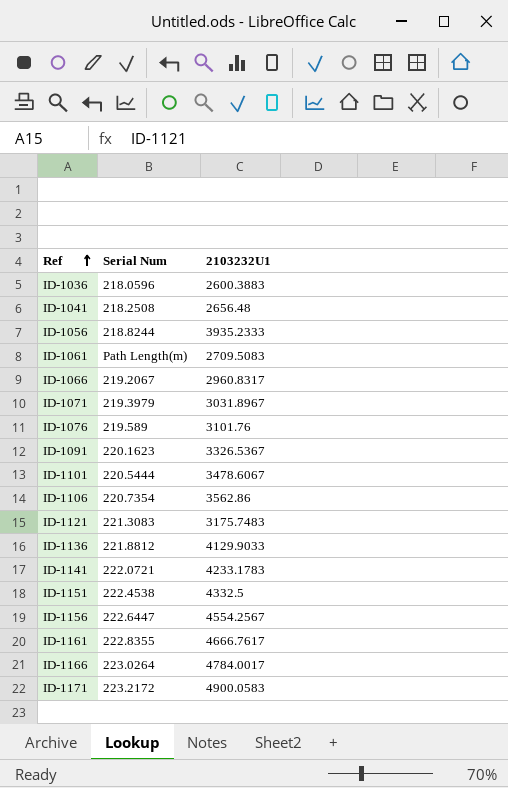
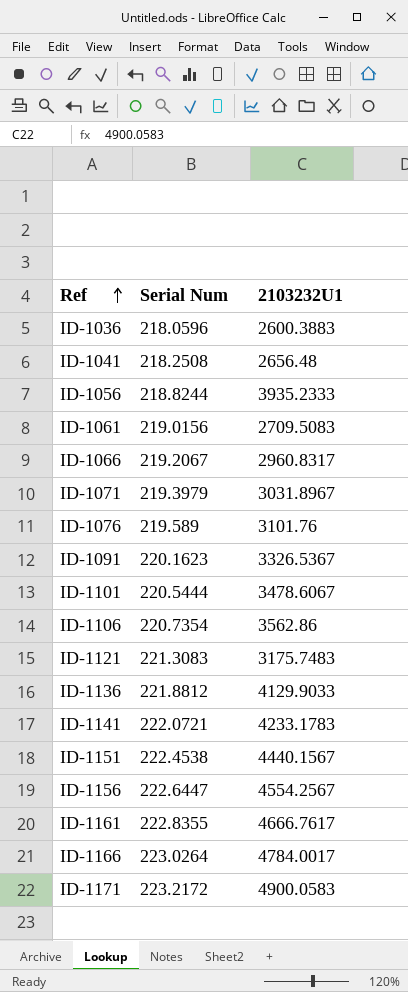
ID-1061 | Serial Num: Path Length(m) -> 219.0156
ID-1151 | 2103232U1: 4332.5 -> 4440.1567

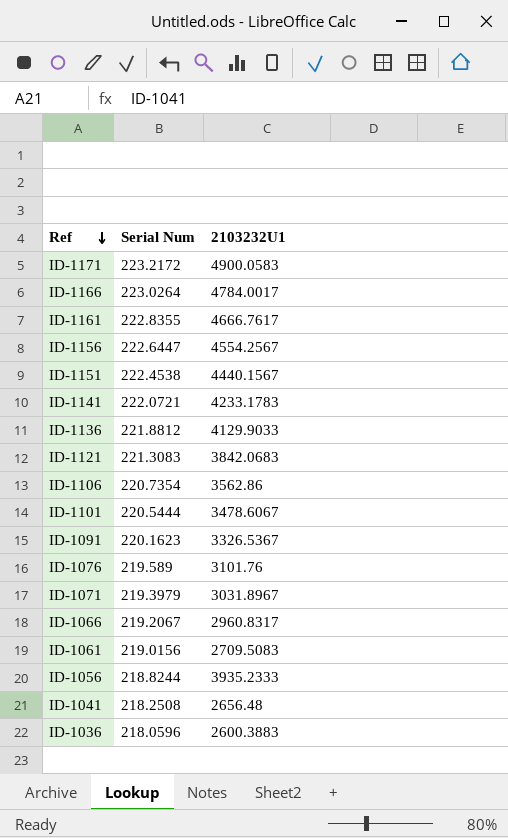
row order: Ref ascending -> Ref descending
ID-1121 | 2103232U1: 3175.7483 -> 3842.0683

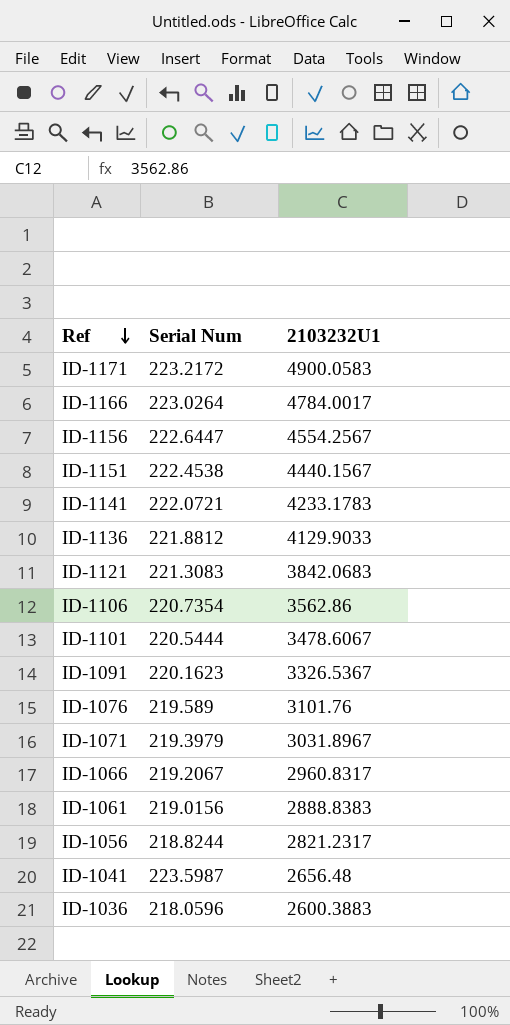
row ID-1161: 222.8355 | 4666.7617 -> none
ID-1061 | 2103232U1: 2709.5083 -> 2888.8383
ID-1056 | 2103232U1: 3935.2333 -> 2821.2317
ID-1041 | Serial Num: 218.2508 -> 223.5987

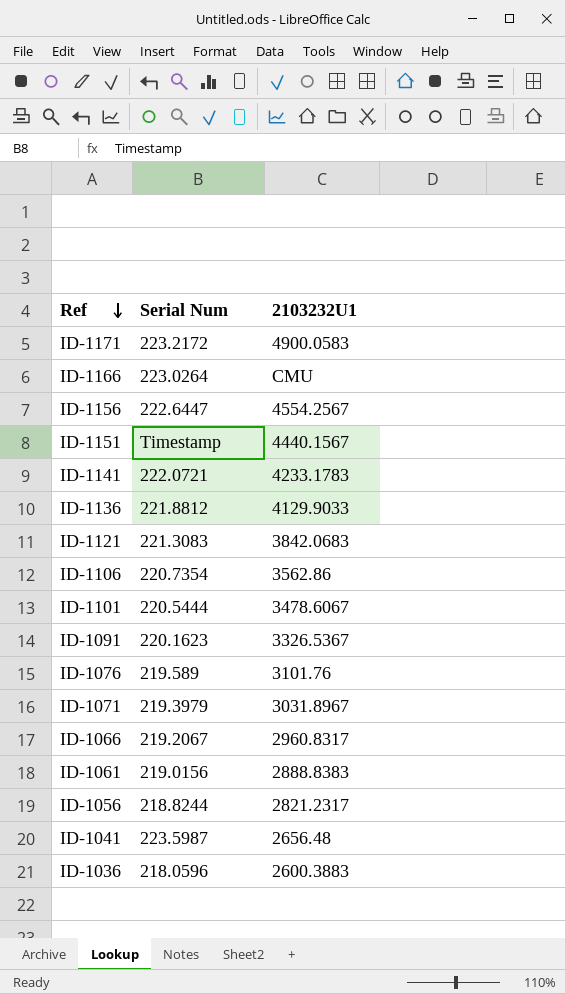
ID-1166 | 2103232U1: 4784.0017 -> CMU
ID-1151 | Serial Num: 222.4538 -> Timestamp

